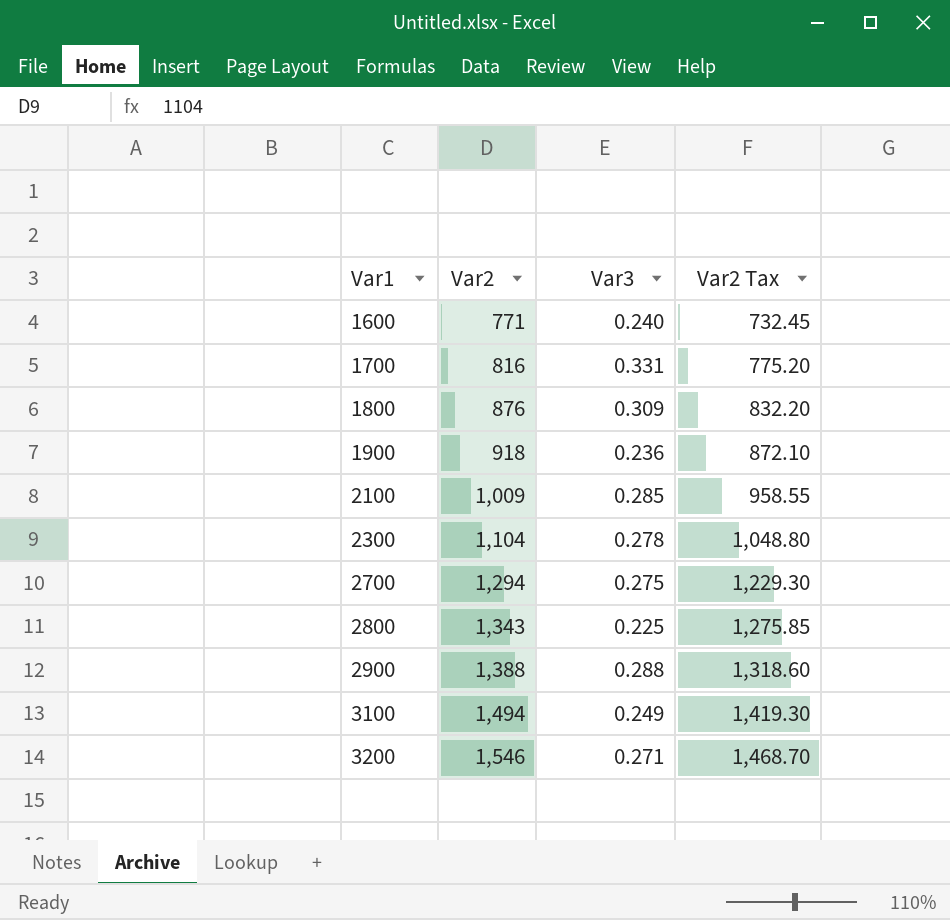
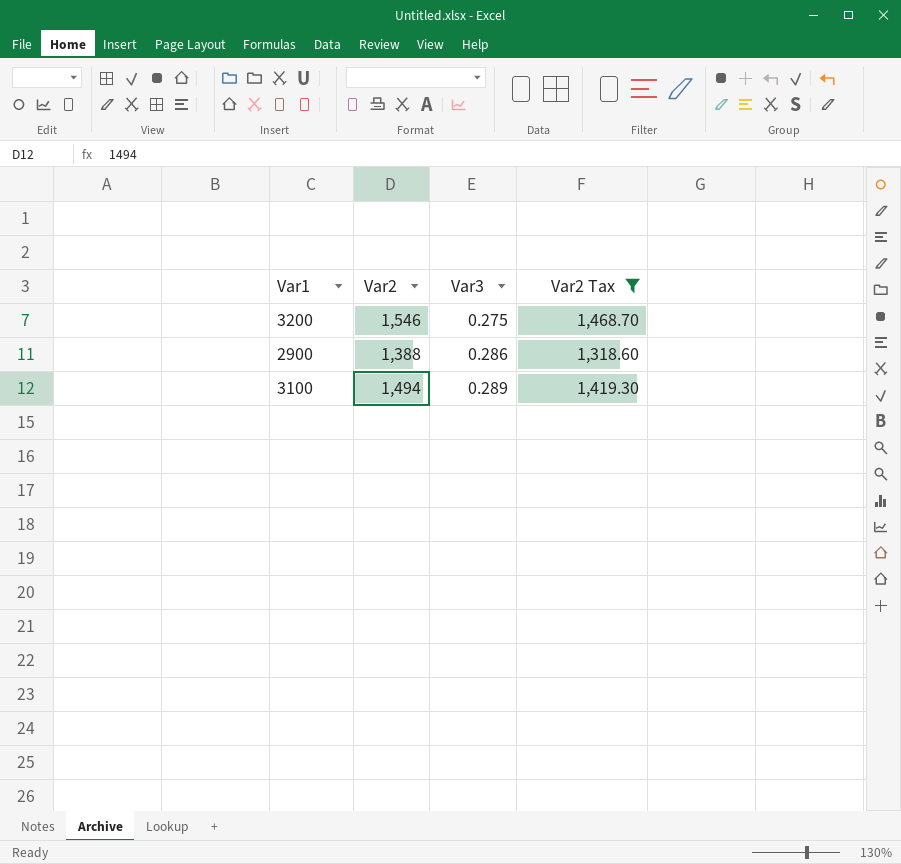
filter: none -> Var2 Tax >= 1,318.60
row order: Var1 ascending -> Var3 ascending
3200 | Var3: 0.271 -> 0.275
2900 | Var3: 0.288 -> 0.286
3100 | Var3: 0.249 -> 0.289

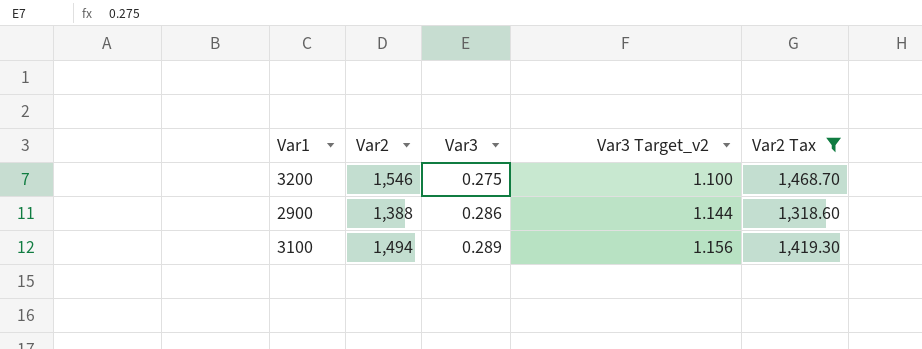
column Var3 Target_v2 | formula: none -> [Var3] * 4

